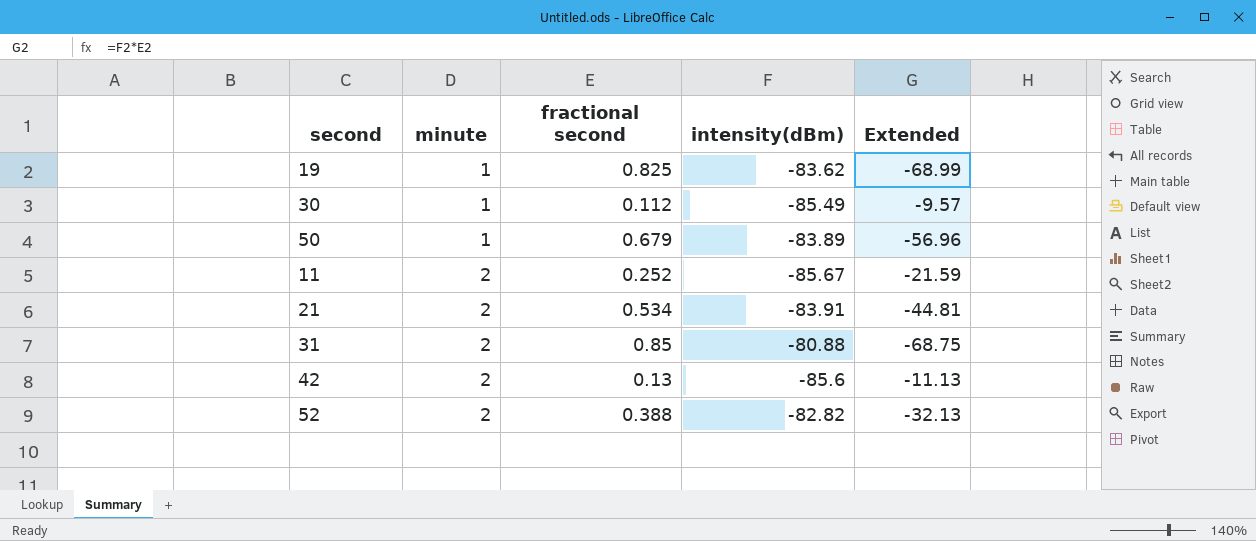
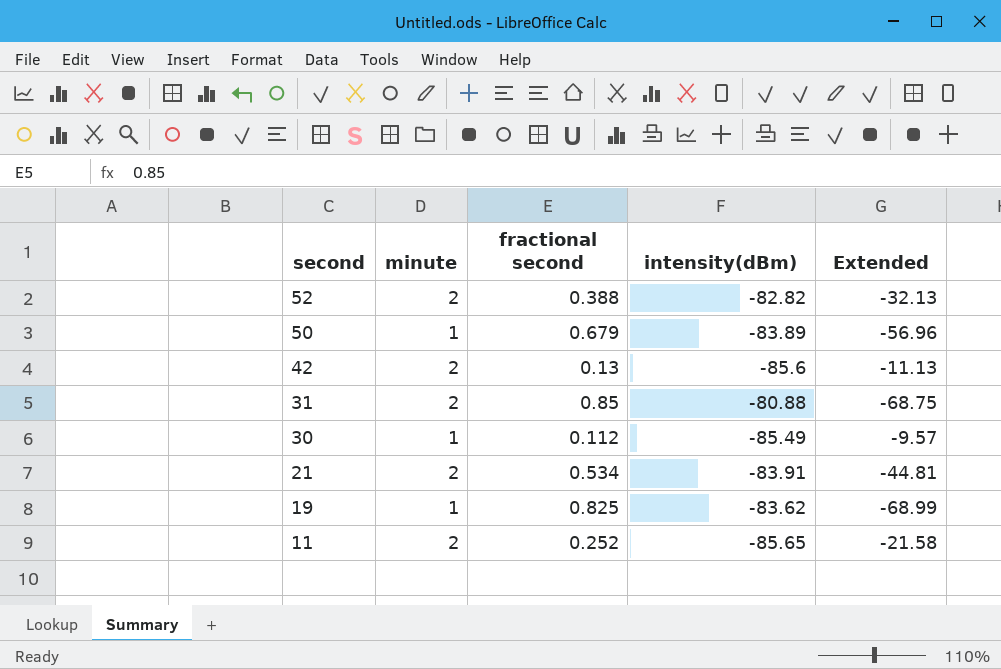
row order: minute ascending -> second descending
11 | intensity(dBm): -85.67 -> -85.65
11 | Extended: -21.59 -> -21.58

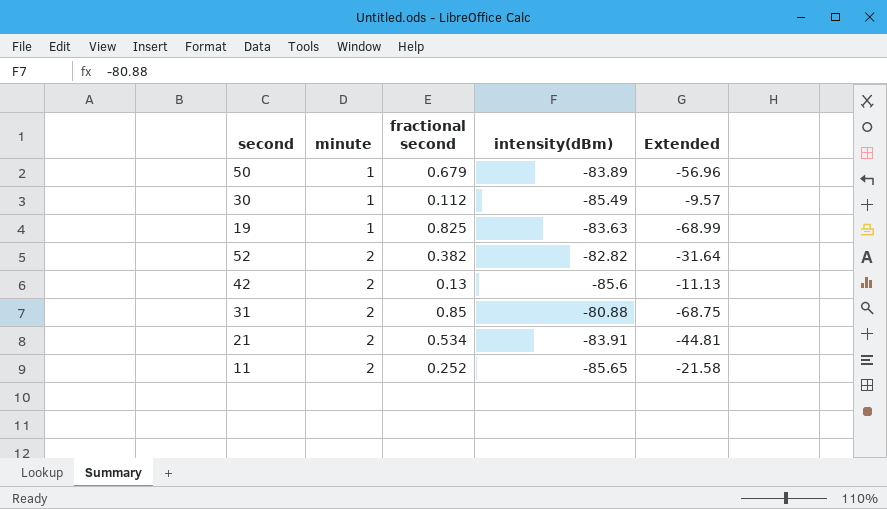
row order: second descending -> minute ascending
19 | intensity(dBm): -83.62 -> -83.63
52 | fractional second: 0.388 -> 0.382
52 | Extended: -32.13 -> -31.64

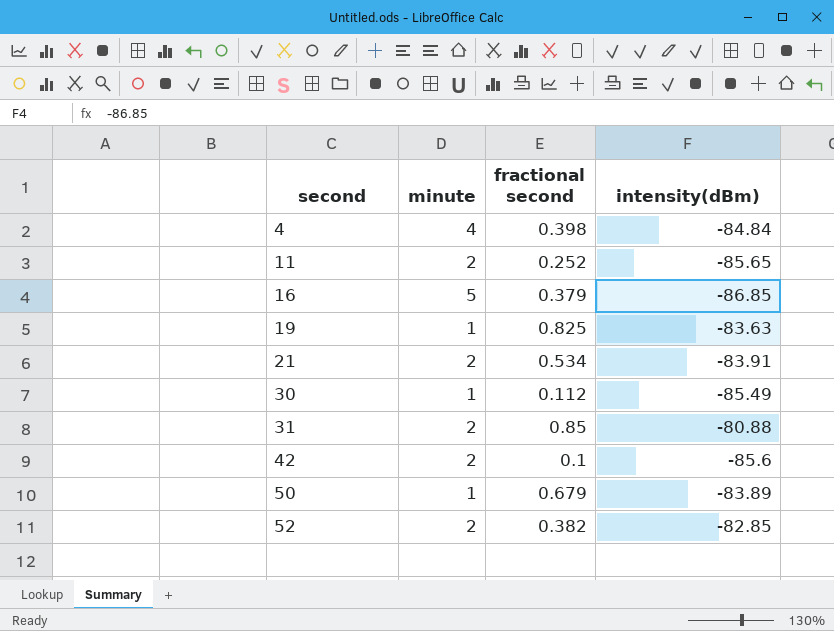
row order: minute ascending -> second ascending
column Extended | formula: [fractional second] * [intensity(dBm)] -> none
row 4: none -> 4 | 0.398 | -84.84
row 16: none -> 5 | 0.379 | -86.85
42 | fractional second: 0.13 -> 0.1
52 | intensity(dBm): -82.82 -> -82.85

